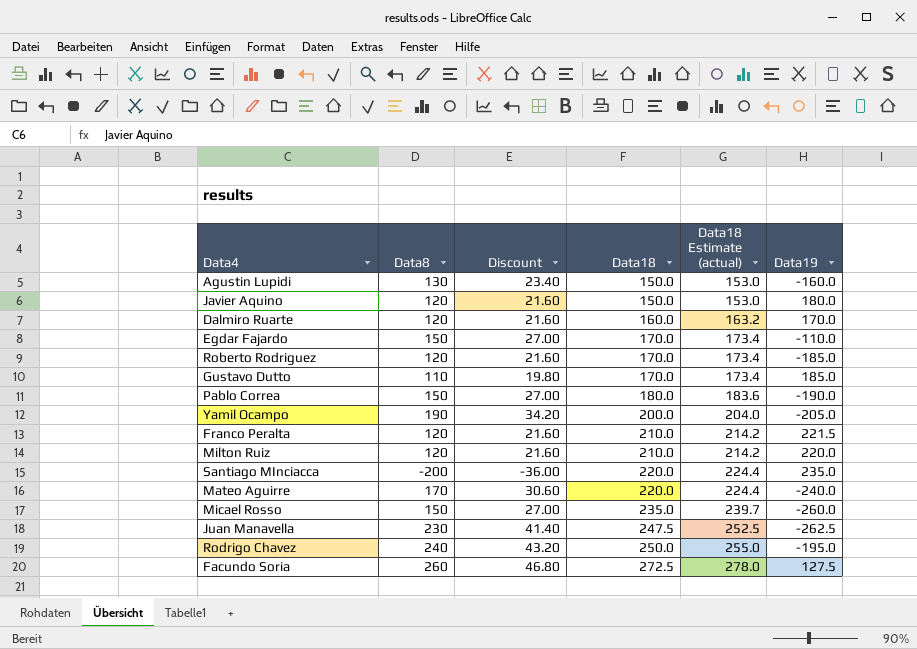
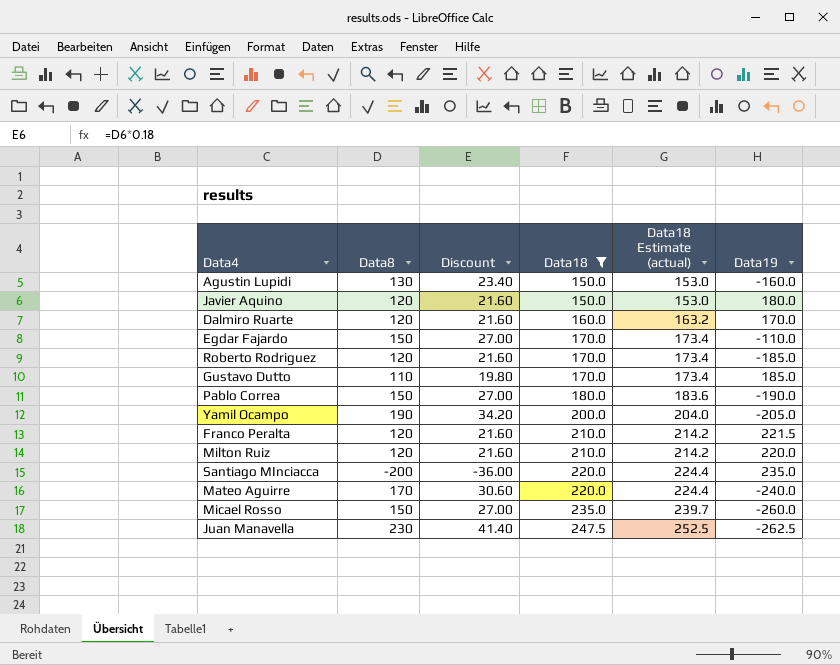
filter: none -> Data18 <= 247.5

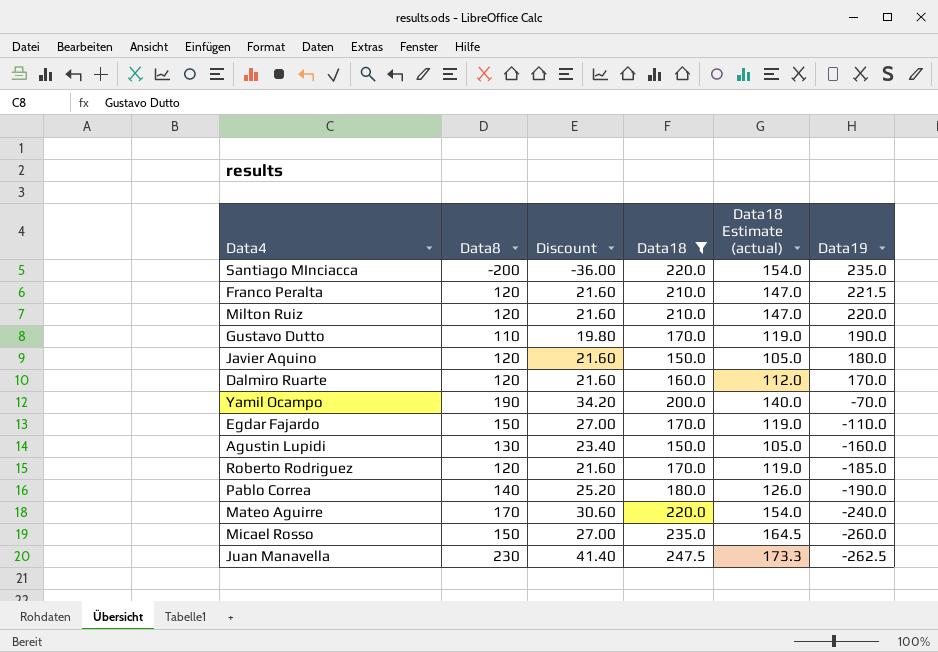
row order: Data18 ascending -> Data19 descending
column Data18 Estimate (actual) | formula: [Data18] * 1.02 -> [Data18] * 0.7
Gustavo Dutto | Data19: 185.0 -> 190.0
Yamil Ocampo | Data19: -205.0 -> -70.0
Pablo Correa | Data8: 150 -> 140
Pablo Correa | Discount: 27.00 -> 25.20

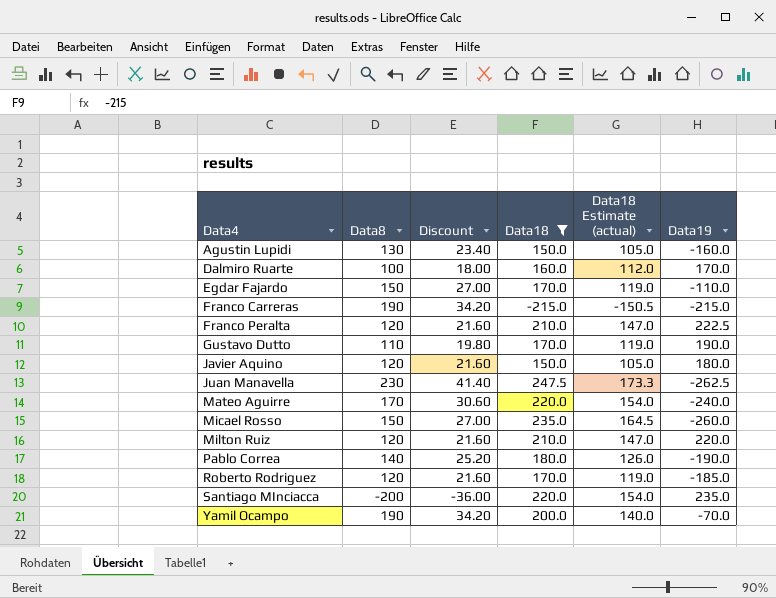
row order: Data19 descending -> Data4 ascending
Dalmiro Ruarte | Data8: 120 -> 100
Dalmiro Ruarte | Discount: 21.60 -> 18.00
row Franco Carreras: none -> 190 | 34.20 | -215.0 | -150.5 | -215.0
Franco Peralta | Data19: 221.5 -> 222.5

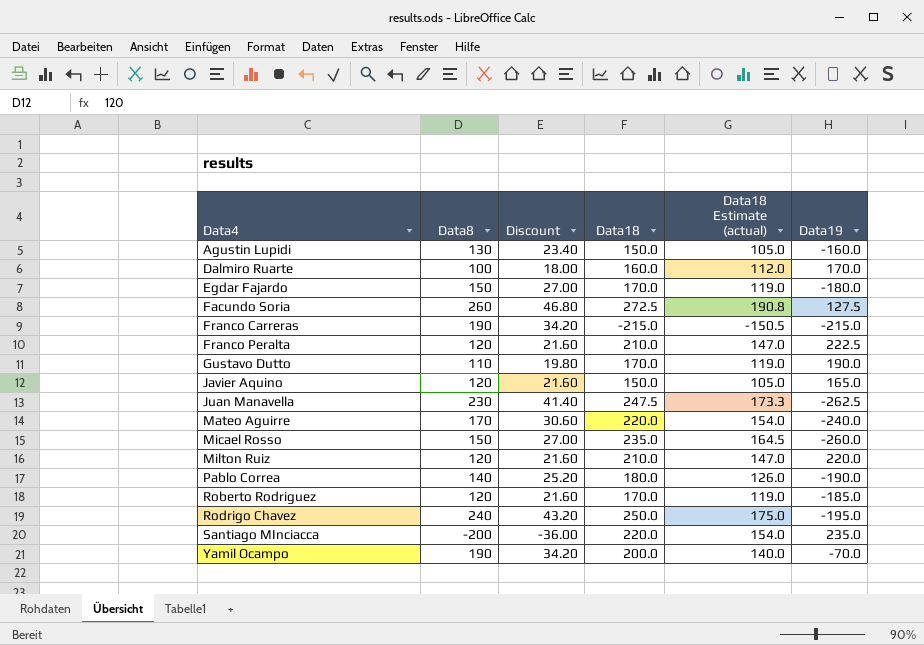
filter: Data18 <= 247.5 -> none
Egdar Fajardo | Data19: -110.0 -> -180.0
Javier Aquino | Data19: 180.0 -> 165.0

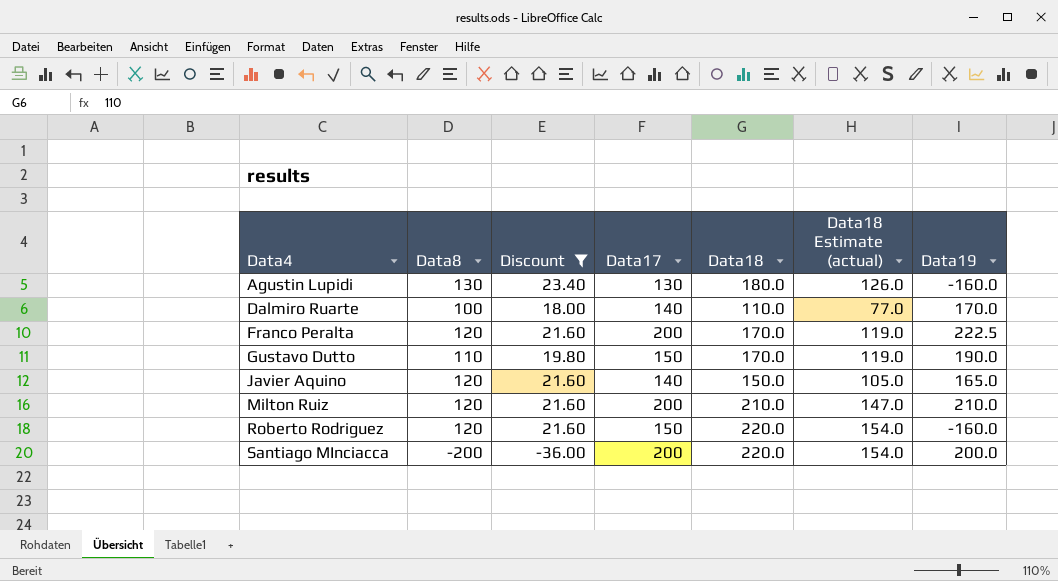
filter: none -> Discount <= 23.40
column Data17 | position: none -> 4
Agustin Lupidi | Data18: 150.0 -> 180.0
Agustin Lupidi | Data18 Estimate (actual): 105.0 -> 126.0
Dalmiro Ruarte | Data18: 160.0 -> 110.0
Dalmiro Ruarte | Data18 Estimate (actual): 112.0 -> 77.0
Franco Peralta | Data18: 210.0 -> 170.0
Franco Peralta | Data18 Estimate (actual): 147.0 -> 119.0
Milton Ruiz | Data19: 220.0 -> 210.0
Roberto Rodriguez | Data18: 170.0 -> 220.0
Roberto Rodriguez | Data18 Estimate (actual): 119.0 -> 154.0
Roberto Rodriguez | Data19: -185.0 -> -160.0
Santiago MInciacca | Data19: 235.0 -> 200.0

